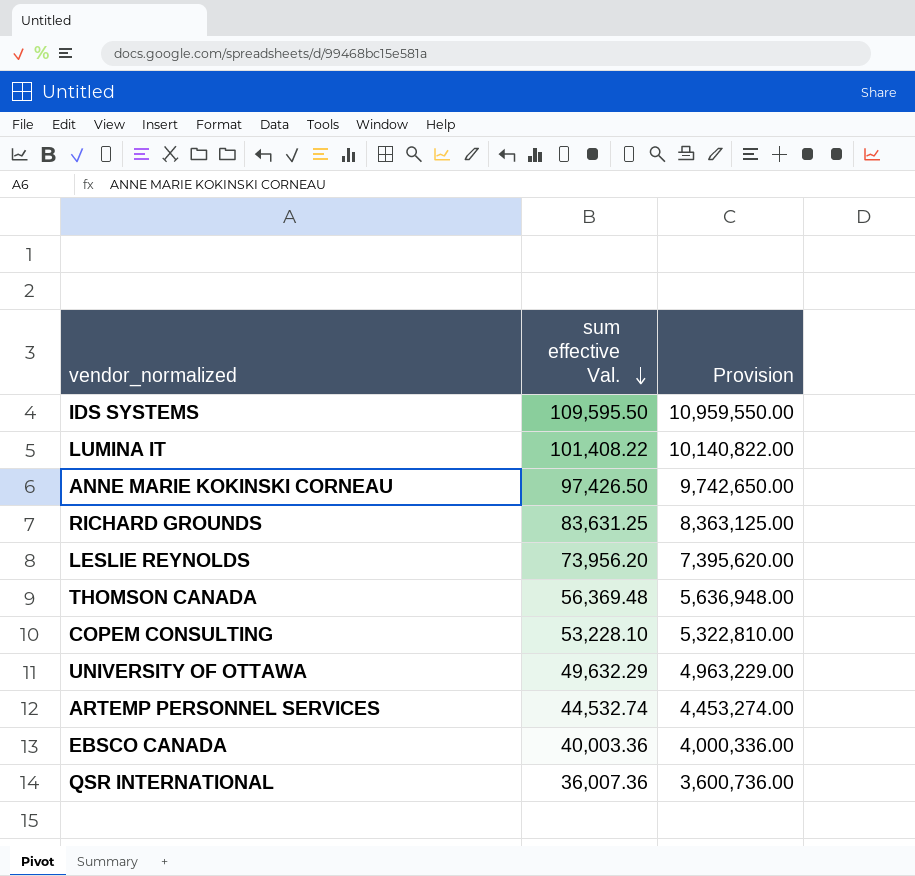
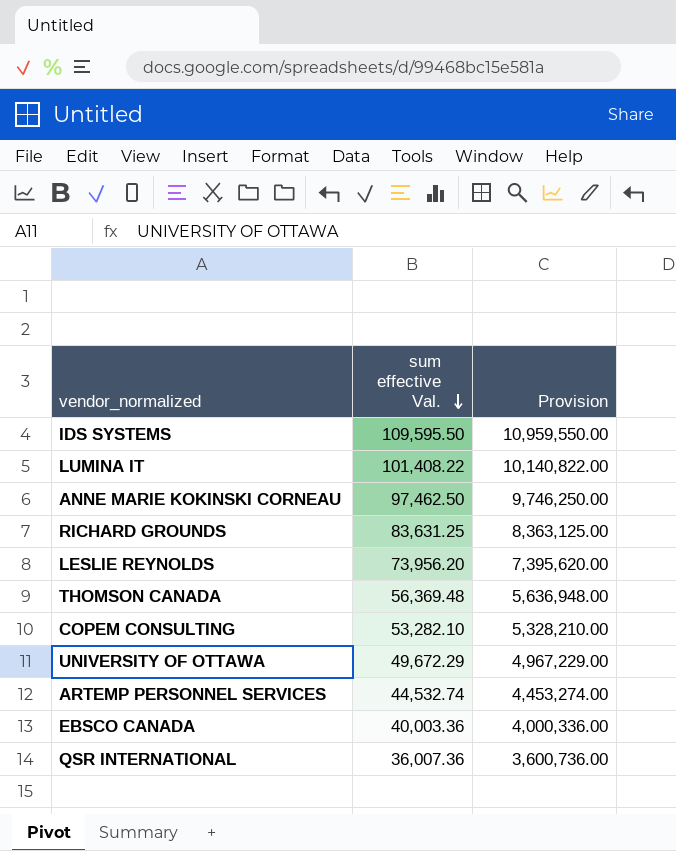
ANNE MARIE KOKINSKI CORNEAU | sum effective Val.: 97,426.50 -> 97,462.50
ANNE MARIE KOKINSKI CORNEAU | Provision: 9,742,650.00 -> 9,746,250.00
COPEM CONSULTING | sum effective Val.: 53,228.10 -> 53,282.10
COPEM CONSULTING | Provision: 5,322,810.00 -> 5,328,210.00
UNIVERSITY OF OTTAWA | sum effective Val.: 49,632.29 -> 49,672.29
UNIVERSITY OF OTTAWA | Provision: 4,963,229.00 -> 4,967,229.00

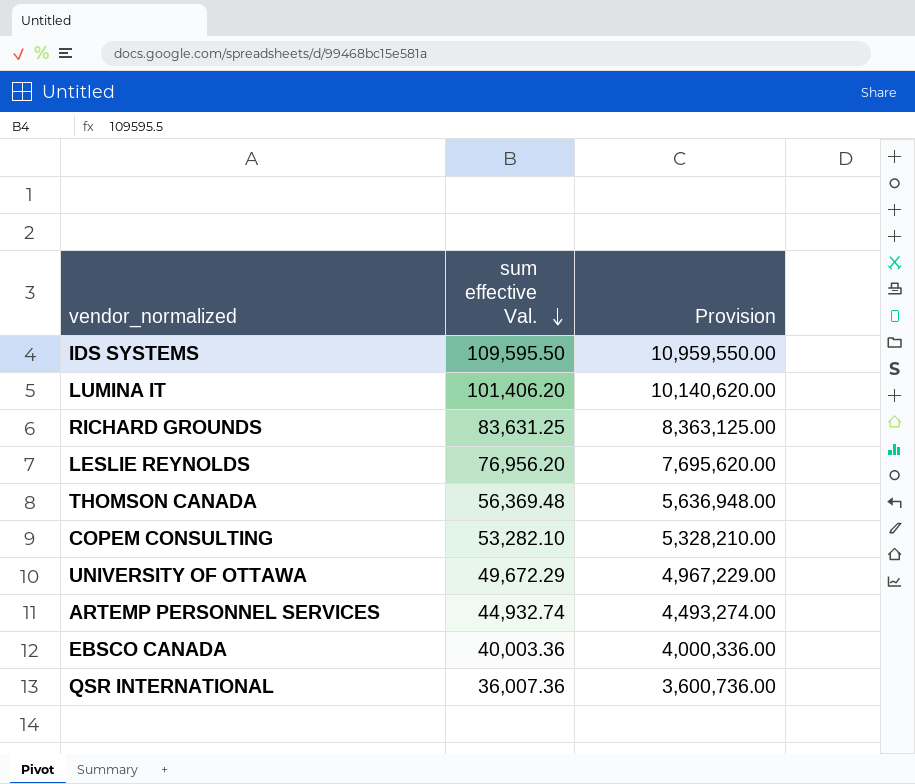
row ANNE MARIE KOKINSKI CORNEAU: 97,462.50 | 9,746,250.00 -> none
LUMINA IT | sum effective Val.: 101,408.22 -> 101,406.20
LUMINA IT | Provision: 10,140,822.00 -> 10,140,620.00
LESLIE REYNOLDS | sum effective Val.: 73,956.20 -> 76,956.20
LESLIE REYNOLDS | Provision: 7,395,620.00 -> 7,695,620.00
ARTEMP PERSONNEL SERVICES | sum effective Val.: 44,532.74 -> 44,932.74
ARTEMP PERSONNEL SERVICES | Provision: 4,453,274.00 -> 4,493,274.00

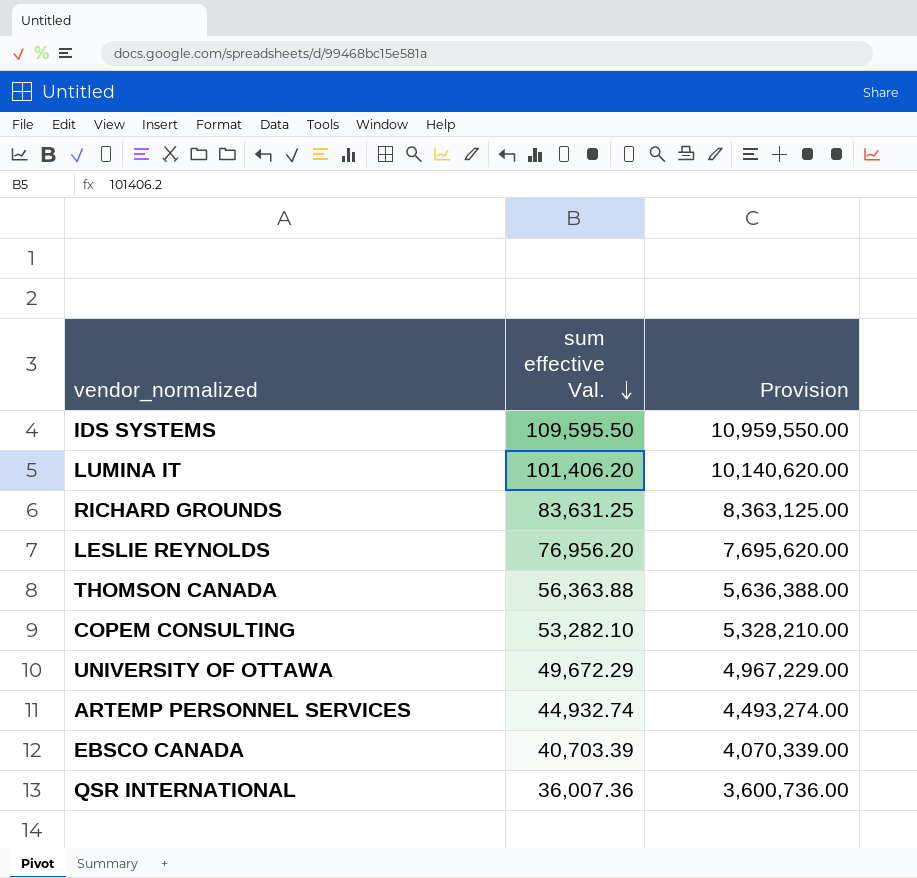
THOMSON CANADA | sum effective Val.: 56,369.48 -> 56,363.88
THOMSON CANADA | Provision: 5,636,948.00 -> 5,636,388.00
EBSCO CANADA | sum effective Val.: 40,003.36 -> 40,703.39
EBSCO CANADA | Provision: 4,000,336.00 -> 4,070,339.00

